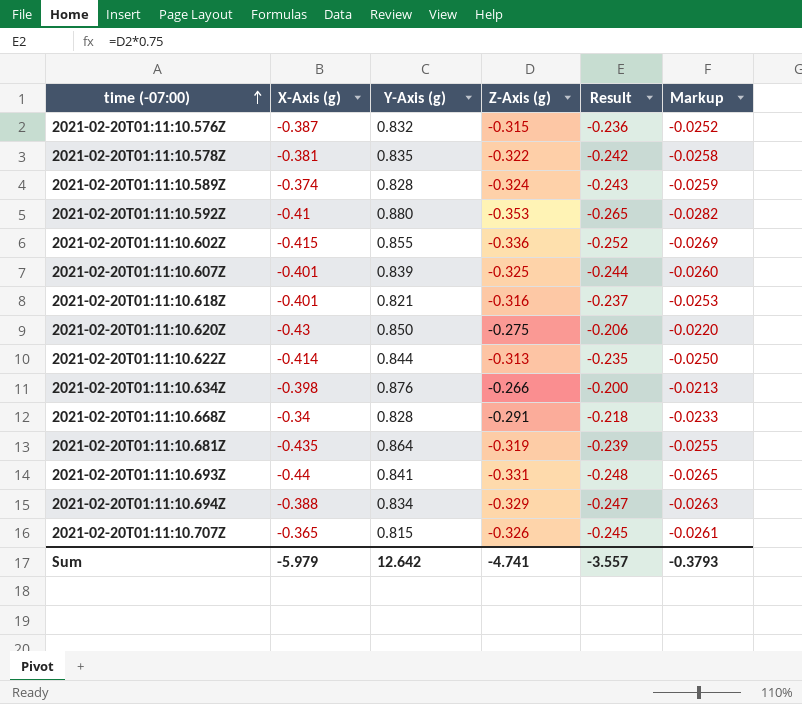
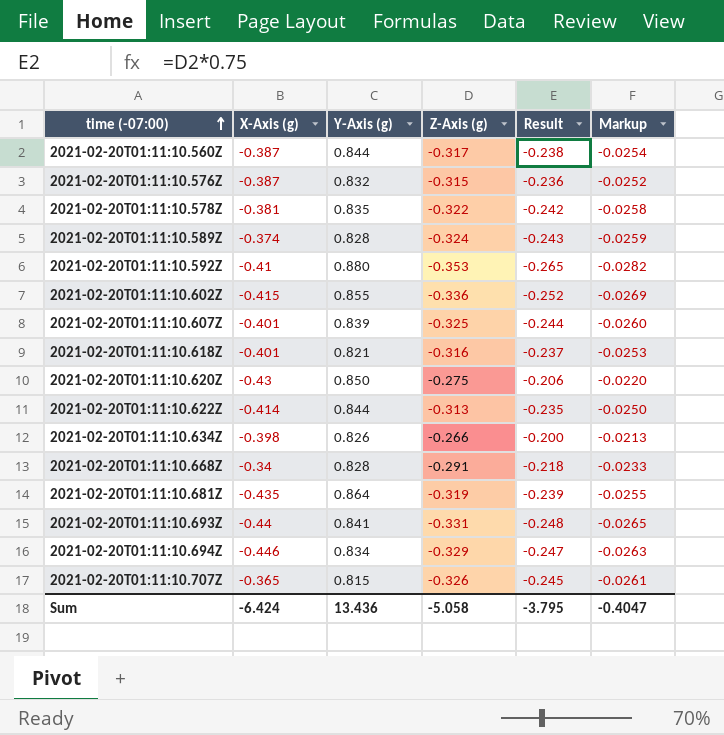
row 2021-02-20T01:11:10.560Z: none -> -0.387 | 0.844 | -0.317 | -0.238 | -0.0254
2021-02-20T01:11:10.634Z | Y-Axis (g): 0.876 -> 0.826
2021-02-20T01:11:10.694Z | X-Axis (g): -0.388 -> -0.446
Sum | X-Axis (g): -5.979 -> -6.424
Sum | Y-Axis (g): 12.642 -> 13.436
Sum | Z-Axis (g): -4.741 -> -5.058
Sum | Result: -3.557 -> -3.795
Sum | Markup: -0.3793 -> -0.4047

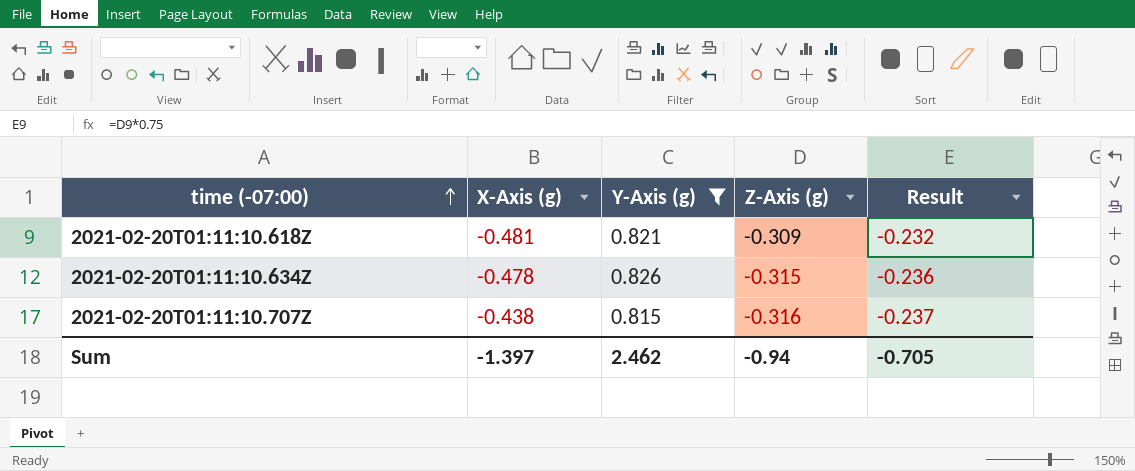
filter: none -> Y-Axis (g) <= 0.826
column Markup | formula: [Z-Axis (g)] * 0.08 -> none
2021-02-20T01:11:10.618Z | X-Axis (g): -0.401 -> -0.481
2021-02-20T01:11:10.618Z | Z-Axis (g): -0.316 -> -0.309
2021-02-20T01:11:10.618Z | Result: -0.237 -> -0.232
2021-02-20T01:11:10.634Z | X-Axis (g): -0.398 -> -0.478
2021-02-20T01:11:10.634Z | Z-Axis (g): -0.266 -> -0.315
2021-02-20T01:11:10.634Z | Result: -0.200 -> -0.236
2021-02-20T01:11:10.707Z | X-Axis (g): -0.365 -> -0.438
2021-02-20T01:11:10.707Z | Z-Axis (g): -0.326 -> -0.316
2021-02-20T01:11:10.707Z | Result: -0.245 -> -0.237
Sum | X-Axis (g): -6.424 -> -1.397
Sum | Y-Axis (g): 13.436 -> 2.462
Sum | Z-Axis (g): -5.058 -> -0.94
Sum | Result: -3.795 -> -0.705

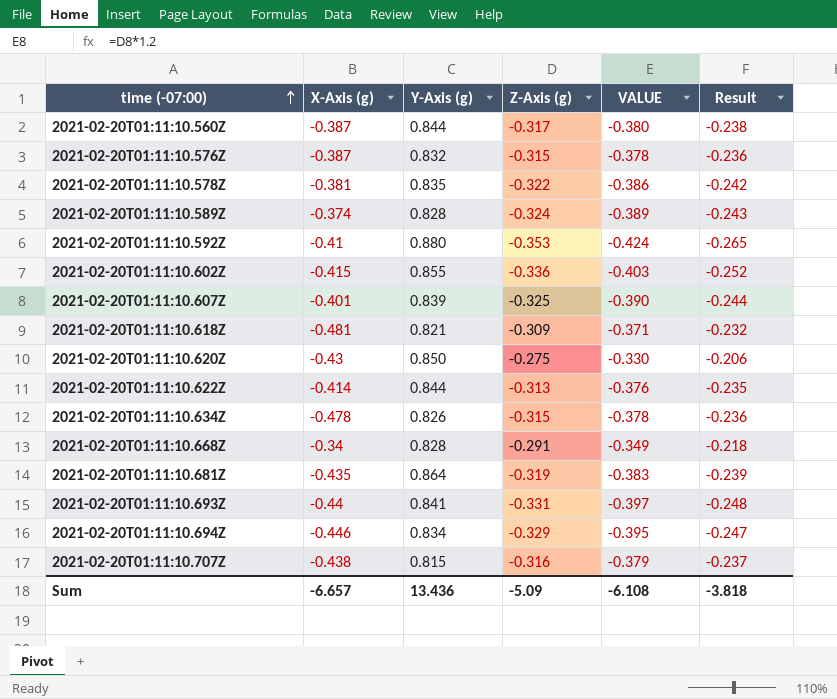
filter: Y-Axis (g) <= 0.826 -> none
column VALUE | formula: none -> [Z-Axis (g)] * 1.2
Sum | X-Axis (g): -1.397 -> -6.657
Sum | Y-Axis (g): 2.462 -> 13.436
Sum | Z-Axis (g): -0.94 -> -5.09
Sum | Result: -0.705 -> -3.818

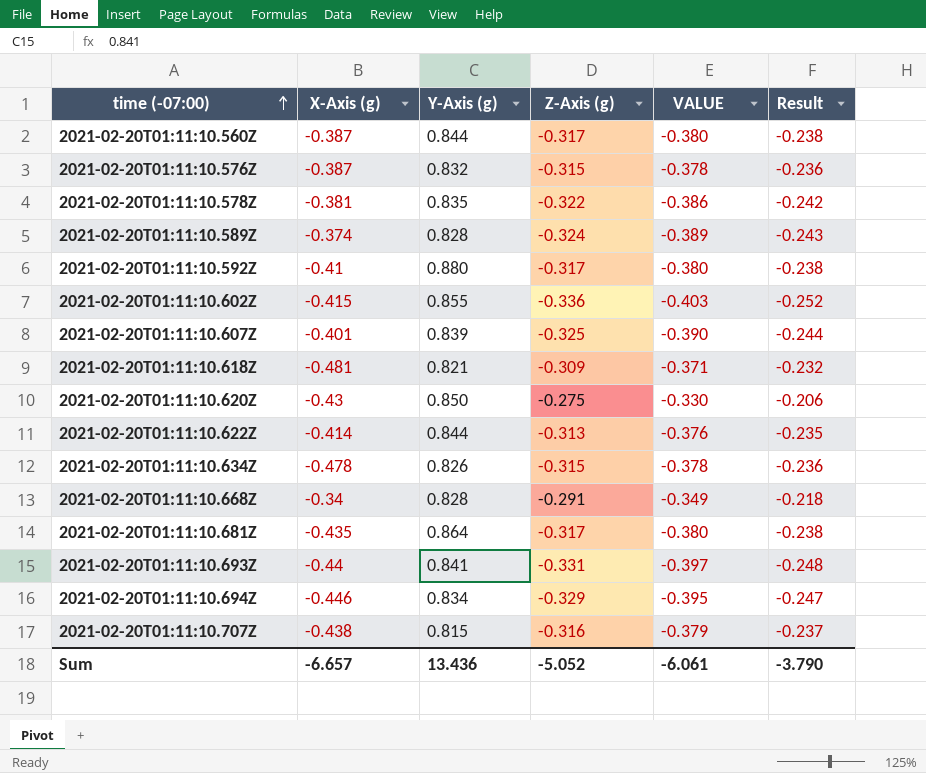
2021-02-20T01:11:10.592Z | Z-Axis (g): -0.353 -> -0.317
2021-02-20T01:11:10.592Z | VALUE: -0.424 -> -0.380
2021-02-20T01:11:10.592Z | Result: -0.265 -> -0.238
2021-02-20T01:11:10.681Z | Z-Axis (g): -0.319 -> -0.317
2021-02-20T01:11:10.681Z | VALUE: -0.383 -> -0.380
2021-02-20T01:11:10.681Z | Result: -0.239 -> -0.238
Sum | Z-Axis (g): -5.09 -> -5.052
Sum | VALUE: -6.108 -> -6.061
Sum | Result: -3.818 -> -3.790

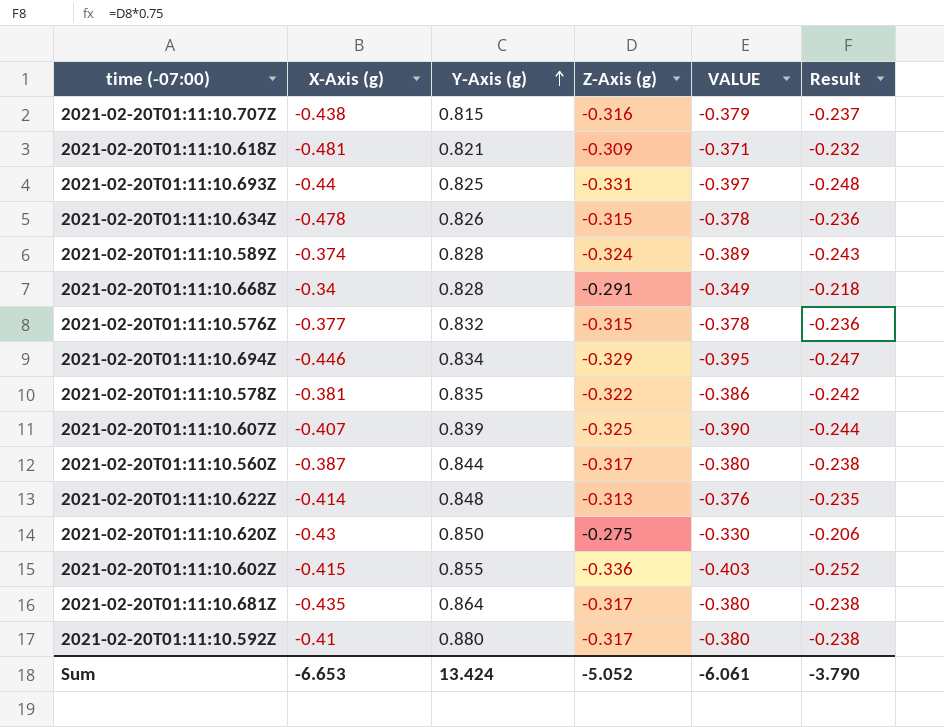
row order: time (-07:00) ascending -> Y-Axis (g) ascending
2021-02-20T01:11:10.693Z | Y-Axis (g): 0.841 -> 0.825
2021-02-20T01:11:10.576Z | X-Axis (g): -0.387 -> -0.377
2021-02-20T01:11:10.607Z | X-Axis (g): -0.401 -> -0.407
2021-02-20T01:11:10.622Z | Y-Axis (g): 0.844 -> 0.848
Sum | X-Axis (g): -6.657 -> -6.653
Sum | Y-Axis (g): 13.436 -> 13.424

